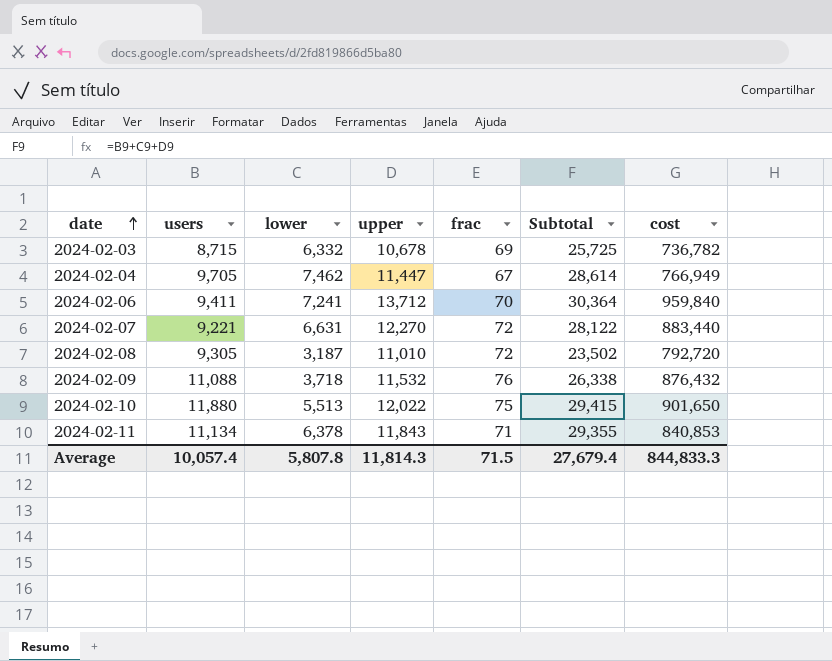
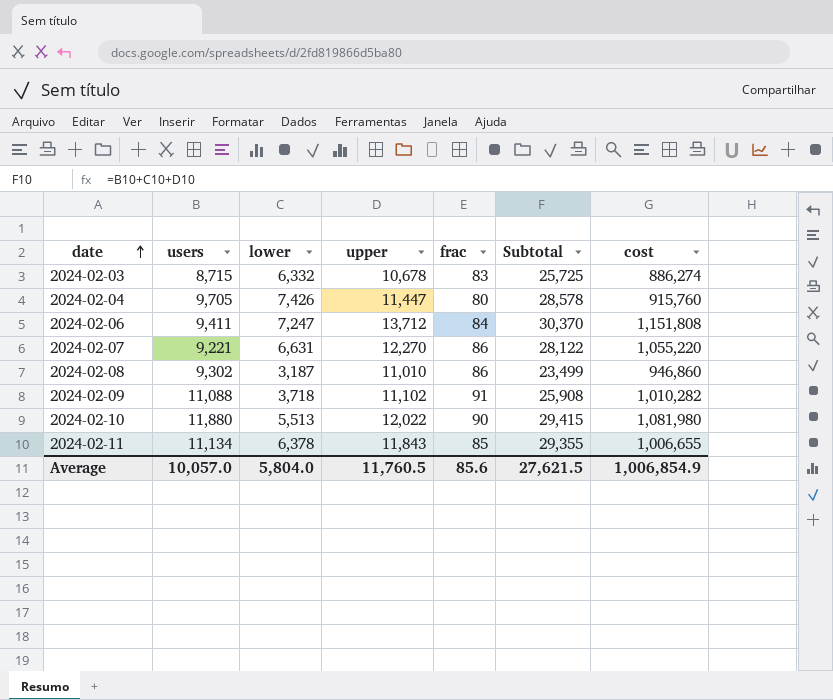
2024-02-03 | frac: 69 -> 83
2024-02-03 | cost: 736,782 -> 886,274
2024-02-04 | lower: 7,462 -> 7,426
2024-02-04 | frac: 67 -> 80
2024-02-04 | Subtotal: 28,614 -> 28,578
2024-02-04 | cost: 766,949 -> 915,760
2024-02-06 | lower: 7,241 -> 7,247
2024-02-06 | frac: 70 -> 84
2024-02-06 | Subtotal: 30,364 -> 30,370
2024-02-06 | cost: 959,840 -> 1,151,808
2024-02-07 | frac: 72 -> 86
2024-02-07 | cost: 883,440 -> 1,055,220
2024-02-08 | users: 9,305 -> 9,302
2024-02-08 | frac: 72 -> 86
2024-02-08 | Subtotal: 23,502 -> 23,499
2024-02-08 | cost: 792,720 -> 946,860
2024-02-09 | upper: 11,532 -> 11,102
2024-02-09 | frac: 76 -> 91
2024-02-09 | Subtotal: 26,338 -> 25,908
2024-02-09 | cost: 876,432 -> 1,010,282
2024-02-10 | frac: 75 -> 90
2024-02-10 | cost: 901,650 -> 1,081,980
2024-02-11 | frac: 71 -> 85
2024-02-11 | cost: 840,853 -> 1,006,655
Average | users: 10,057.4 -> 10,057.0
Average | lower: 5,807.8 -> 5,804.0
Average | upper: 11,814.3 -> 11,760.5
Average | frac: 71.5 -> 85.6
Average | Subtotal: 27,679.4 -> 27,621.5
Average | cost: 844,833.3 -> 1,006,854.9

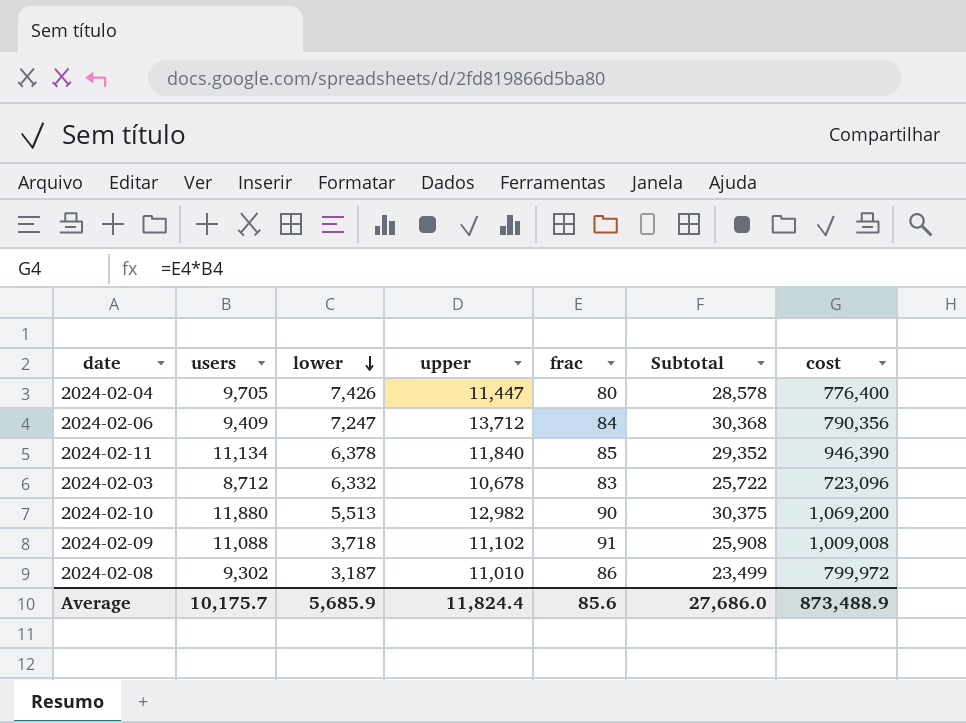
row order: date ascending -> lower descending
column cost | formula: [upper] * [frac] -> [users] * [frac]
row 2024-02-07: 9,221 | 6,631 | 12,270 | 86 | 28,122 | 1,055,220 -> none
2024-02-06 | users: 9,411 -> 9,409
2024-02-06 | Subtotal: 30,370 -> 30,368
2024-02-11 | upper: 11,843 -> 11,840
2024-02-11 | Subtotal: 29,355 -> 29,352
2024-02-03 | users: 8,715 -> 8,712
2024-02-03 | Subtotal: 25,725 -> 25,722
2024-02-10 | upper: 12,022 -> 12,982
2024-02-10 | Subtotal: 29,415 -> 30,375
Average | users: 10,057.0 -> 10,175.7
Average | lower: 5,804.0 -> 5,685.9
Average | upper: 11,760.5 -> 11,824.4
Average | Subtotal: 27,621.5 -> 27,686.0
Average | cost: 1,006,854.9 -> 873,488.9

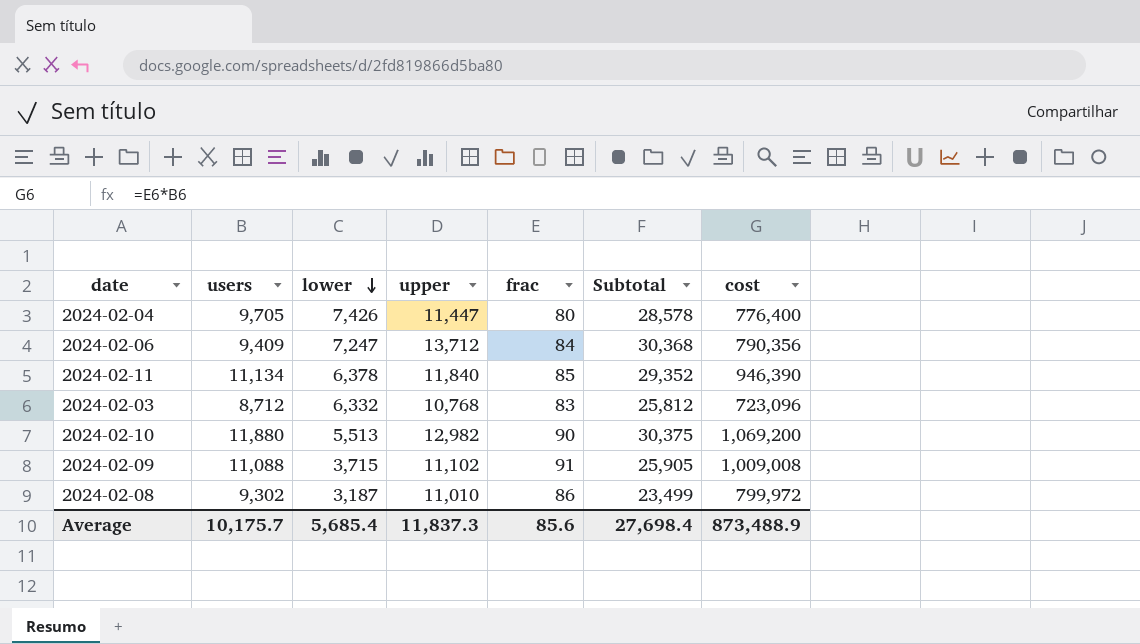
2024-02-03 | upper: 10,678 -> 10,768
2024-02-03 | Subtotal: 25,722 -> 25,812
2024-02-09 | lower: 3,718 -> 3,715
2024-02-09 | Subtotal: 25,908 -> 25,905
Average | lower: 5,685.9 -> 5,685.4
Average | upper: 11,824.4 -> 11,837.3
Average | Subtotal: 27,686.0 -> 27,698.4

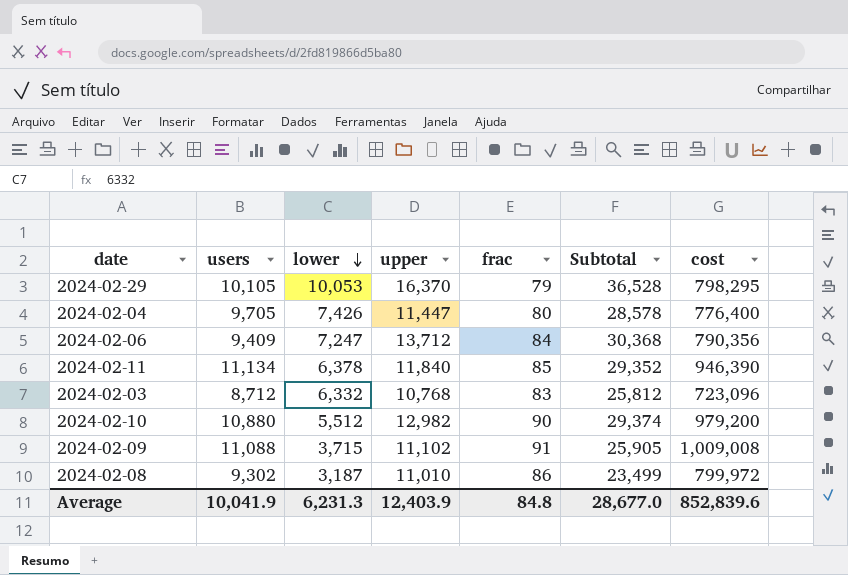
row 2024-02-29: none -> 10,105 | 10,053 | 16,370 | 79 | 36,528 | 798,295
2024-02-10 | users: 11,880 -> 10,880
2024-02-10 | lower: 5,513 -> 5,512
2024-02-10 | Subtotal: 30,375 -> 29,374
2024-02-10 | cost: 1,069,200 -> 979,200
Average | users: 10,175.7 -> 10,041.9
Average | lower: 5,685.4 -> 6,231.3
Average | upper: 11,837.3 -> 12,403.9
Average | frac: 85.6 -> 84.8
Average | Subtotal: 27,698.4 -> 28,677.0
Average | cost: 873,488.9 -> 852,839.6

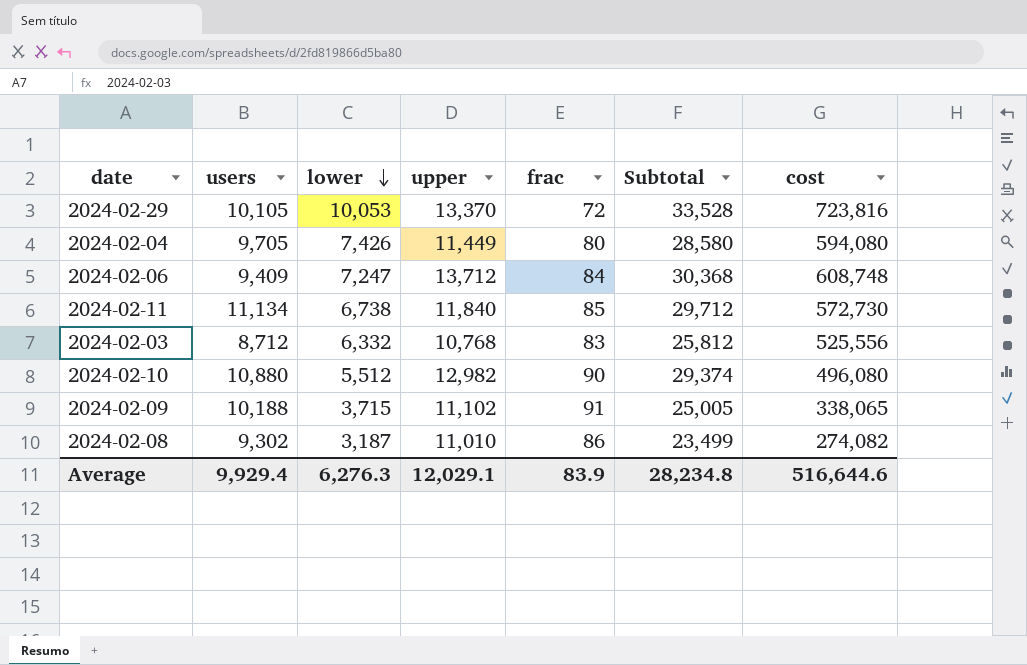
column cost | formula: [users] * [frac] -> [lower] * [frac]
2024-02-29 | upper: 16,370 -> 13,370
2024-02-29 | frac: 79 -> 72
2024-02-29 | Subtotal: 36,528 -> 33,528
2024-02-04 | upper: 11,447 -> 11,449
2024-02-04 | Subtotal: 28,578 -> 28,580
2024-02-11 | lower: 6,378 -> 6,738
2024-02-11 | Subtotal: 29,352 -> 29,712
2024-02-09 | users: 11,088 -> 10,188
2024-02-09 | Subtotal: 25,905 -> 25,005
Average | users: 10,041.9 -> 9,929.4
Average | lower: 6,231.3 -> 6,276.3
Average | upper: 12,403.9 -> 12,029.1
Average | frac: 84.8 -> 83.9
Average | Subtotal: 28,677.0 -> 28,234.8
Average | cost: 852,839.6 -> 516,644.6

